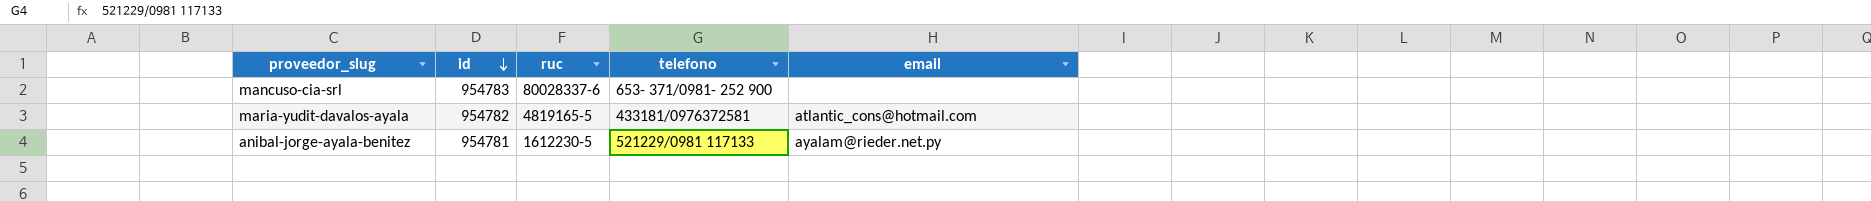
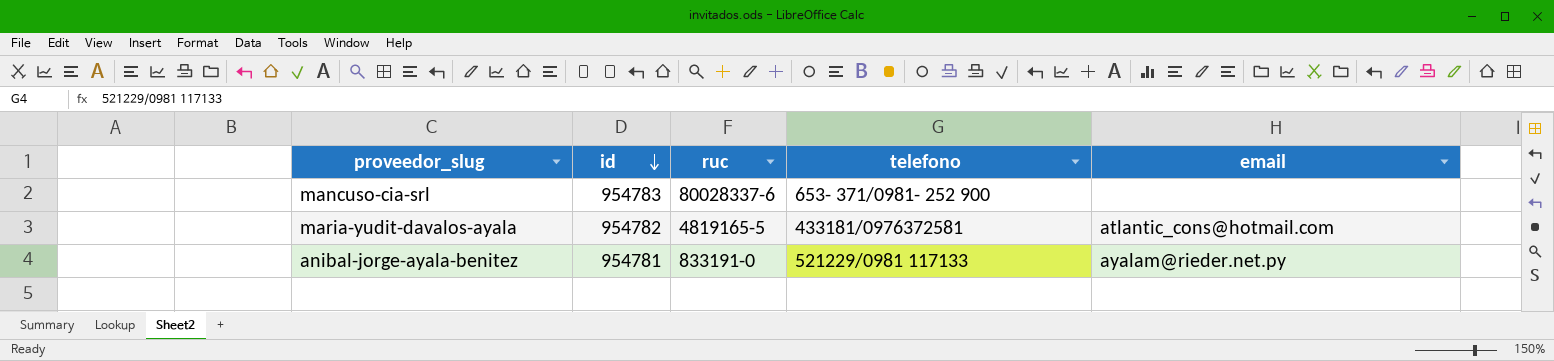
anibal-jorge-ayala-benitez | ruc: 1612230-5 -> 833191-0

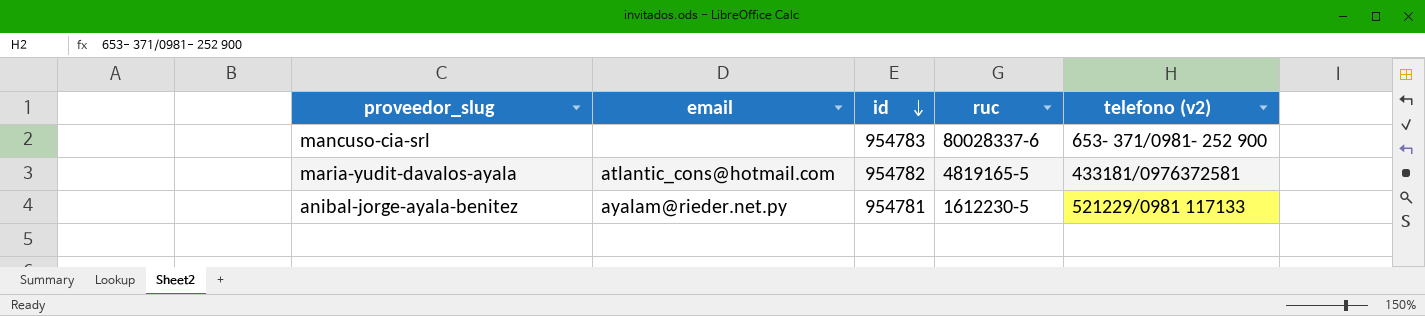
column email | position: 5 -> 2
column name: telefono -> telefono (v2)
anibal-jorge-ayala-benitez | ruc: 833191-0 -> 1612230-5

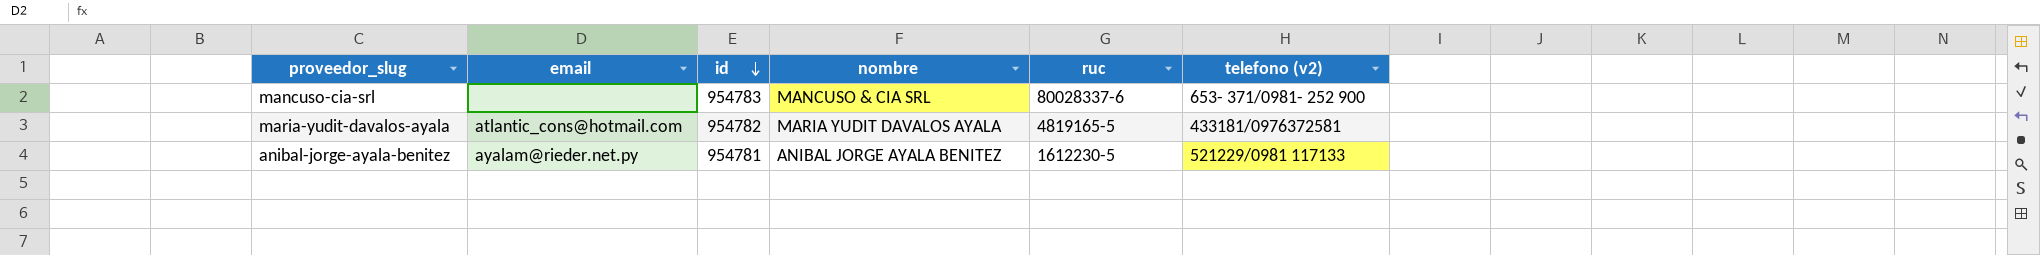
column nombre | position: none -> 4

